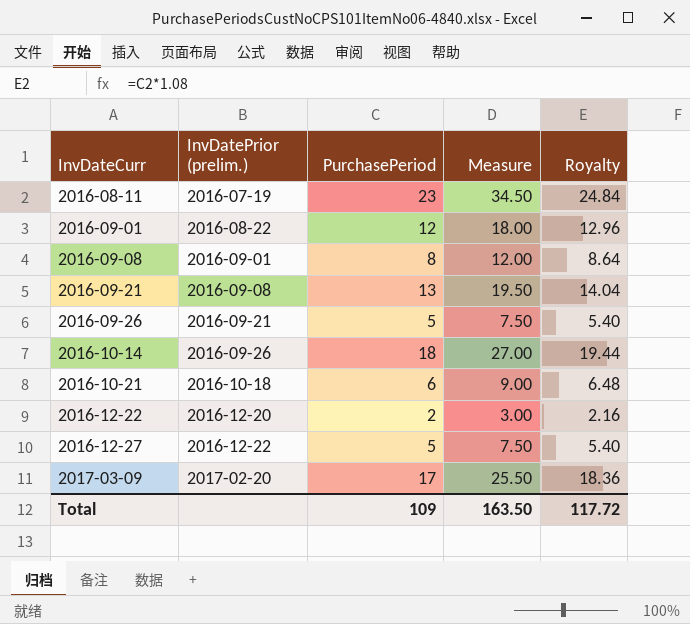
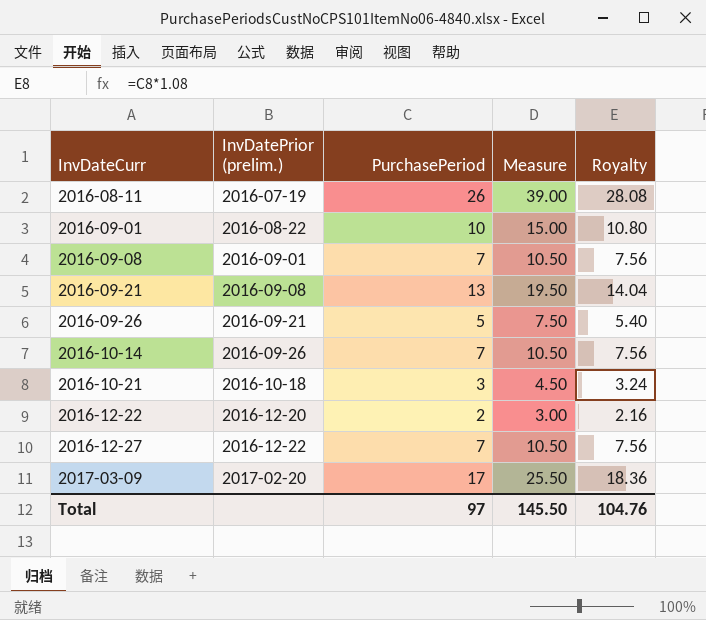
2016-08-11 | PurchasePeriod: 23 -> 26
2016-08-11 | Measure: 34.50 -> 39.00
2016-08-11 | Royalty: 24.84 -> 28.08
2016-09-01 | PurchasePeriod: 12 -> 10
2016-09-01 | Measure: 18.00 -> 15.00
2016-09-01 | Royalty: 12.96 -> 10.80
2016-09-08 | PurchasePeriod: 8 -> 7
2016-09-08 | Measure: 12.00 -> 10.50
2016-09-08 | Royalty: 8.64 -> 7.56
2016-10-14 | PurchasePeriod: 18 -> 7
2016-10-14 | Measure: 27.00 -> 10.50
2016-10-14 | Royalty: 19.44 -> 7.56
2016-10-21 | PurchasePeriod: 6 -> 3
2016-10-21 | Measure: 9.00 -> 4.50
2016-10-21 | Royalty: 6.48 -> 3.24
2016-12-27 | PurchasePeriod: 5 -> 7
2016-12-27 | Measure: 7.50 -> 10.50
2016-12-27 | Royalty: 5.40 -> 7.56
Total | PurchasePeriod: 109 -> 97
Total | Measure: 163.50 -> 145.50
Total | Royalty: 117.72 -> 104.76

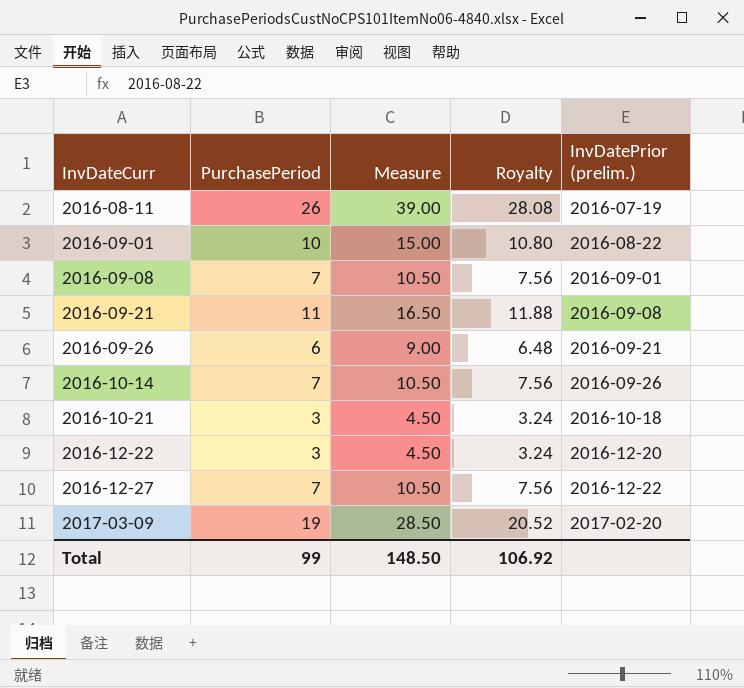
column InvDatePrior (prelim.) | position: 2 -> 5
2016-09-21 | PurchasePeriod: 13 -> 11
2016-09-21 | Measure: 19.50 -> 16.50
2016-09-21 | Royalty: 14.04 -> 11.88
2016-09-26 | PurchasePeriod: 5 -> 6
2016-09-26 | Measure: 7.50 -> 9.00
2016-09-26 | Royalty: 5.40 -> 6.48
2016-12-22 | PurchasePeriod: 2 -> 3
2016-12-22 | Measure: 3.00 -> 4.50
2016-12-22 | Royalty: 2.16 -> 3.24
2017-03-09 | PurchasePeriod: 17 -> 19
2017-03-09 | Measure: 25.50 -> 28.50
2017-03-09 | Royalty: 18.36 -> 20.52
Total | PurchasePeriod: 97 -> 99
Total | Measure: 145.50 -> 148.50
Total | Royalty: 104.76 -> 106.92

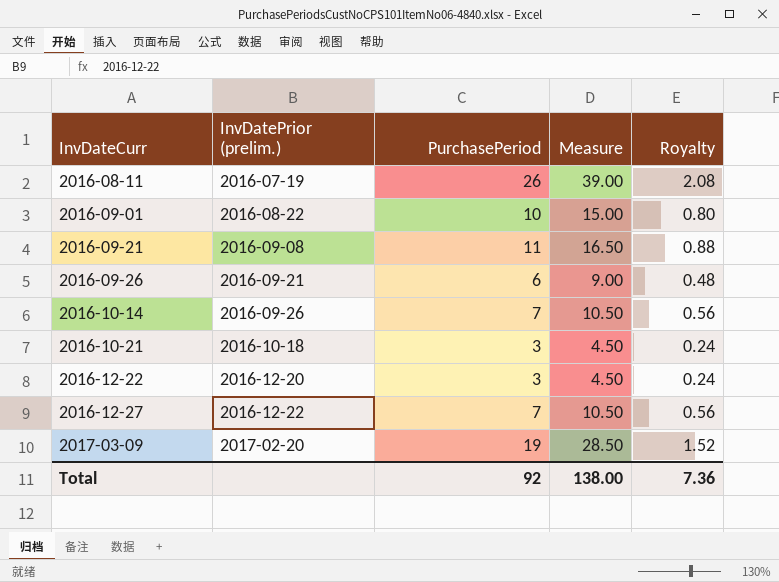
column InvDatePrior (prelim.) | position: 5 -> 2
column Royalty | formula: [PurchasePeriod] * 1.08 -> [PurchasePeriod] * 0.08
row 2016-09-08: 7 | 10.50 | 7.56 | 2016-09-01 -> none
Total | PurchasePeriod: 99 -> 92
Total | Measure: 148.50 -> 138.00
Total | Royalty: 106.92 -> 7.36

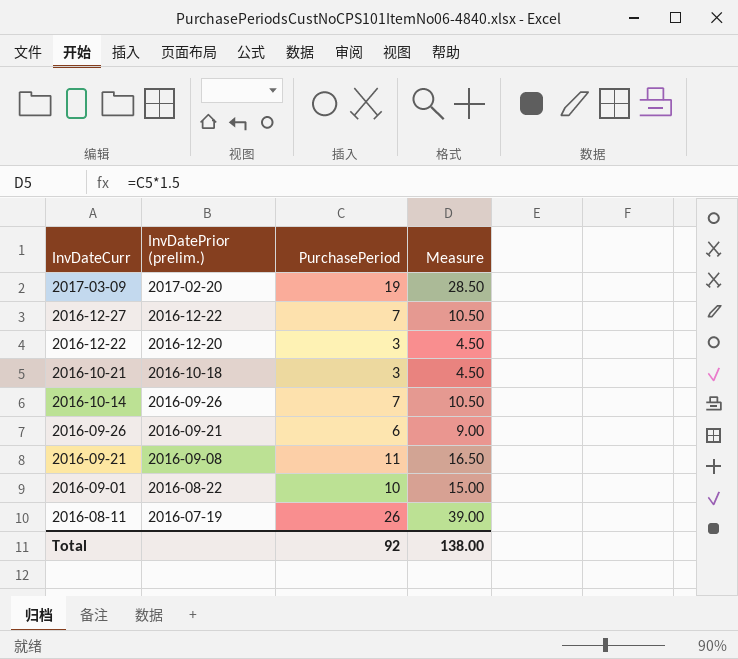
row order: InvDateCurr ascending -> InvDateCurr descending
column Royalty | formula: [PurchasePeriod] * 0.08 -> none

